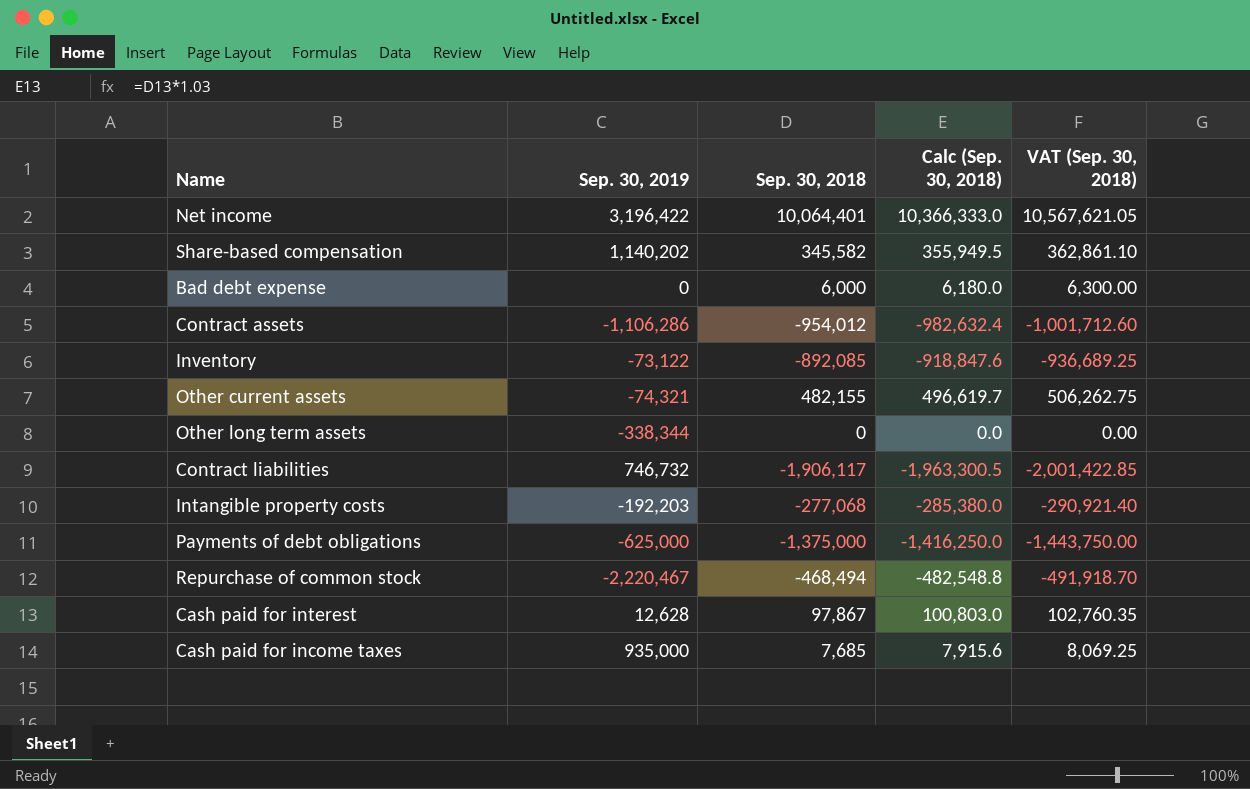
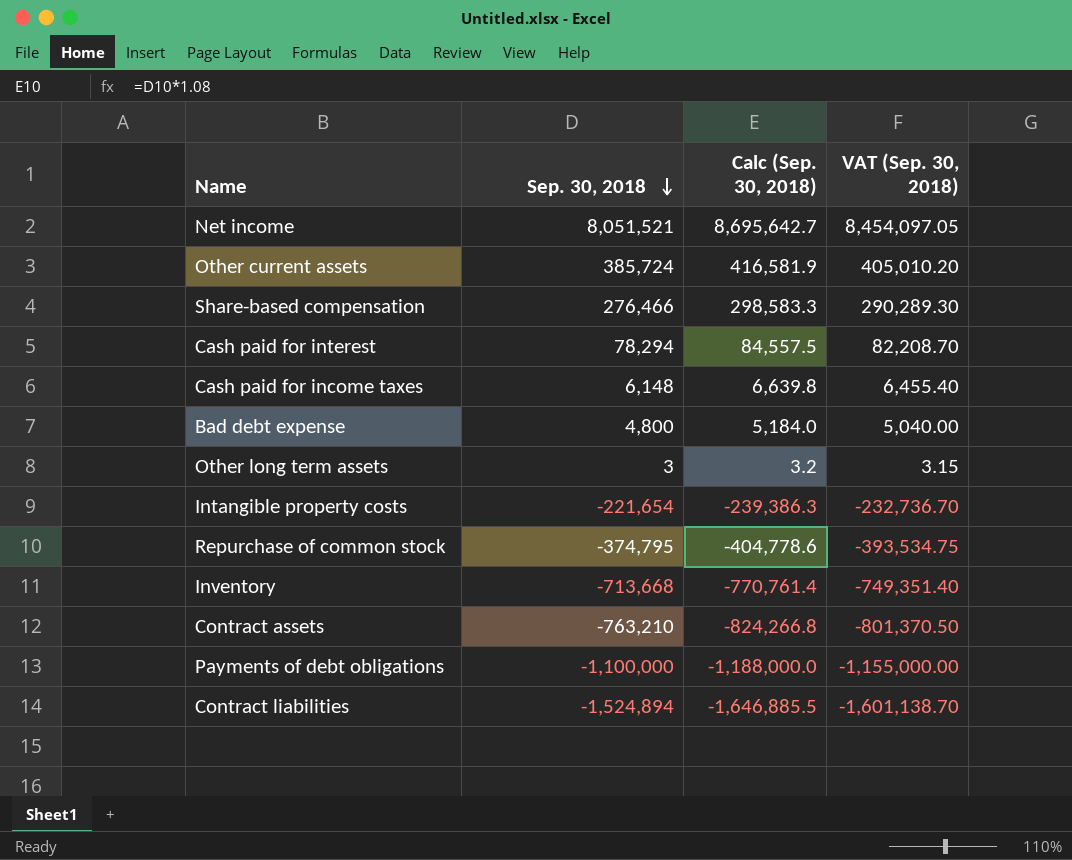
row order: none -> Sep. 30, 2018 descending
column Sep. 30, 2019 | position: 2 -> none
column Calc (Sep. 30, 2018) | formula: [Sep. 30, 2018] * 1.03 -> [Sep. 30, 2018] * 1.08
Net income | Sep. 30, 2018: 10,064,401 -> 8,051,521
Net income | VAT (Sep. 30, 2018): 10,567,621.05 -> 8,454,097.05
Other current assets | Sep. 30, 2018: 482,155 -> 385,724
Other current assets | VAT (Sep. 30, 2018): 506,262.75 -> 405,010.20
Share-based compensation | Sep. 30, 2018: 345,582 -> 276,466
Share-based compensation | VAT (Sep. 30, 2018): 362,861.10 -> 290,289.30
Cash paid for interest | Sep. 30, 2018: 97,867 -> 78,294
Cash paid for interest | VAT (Sep. 30, 2018): 102,760.35 -> 82,208.70
Cash paid for income taxes | Sep. 30, 2018: 7,685 -> 6,148
Cash paid for income taxes | VAT (Sep. 30, 2018): 8,069.25 -> 6,455.40
Bad debt expense | Sep. 30, 2018: 6,000 -> 4,800
Bad debt expense | VAT (Sep. 30, 2018): 6,300.00 -> 5,040.00
Other long term assets | Sep. 30, 2018: 0 -> 3
Other long term assets | VAT (Sep. 30, 2018): 0.00 -> 3.15
Intangible property costs | Sep. 30, 2018: -277,068 -> -221,654
Intangible property costs | VAT (Sep. 30, 2018): -290,921.40 -> -232,736.70
Repurchase of common stock | Sep. 30, 2018: -468,494 -> -374,795
Repurchase of common stock | VAT (Sep. 30, 2018): -491,918.70 -> -393,534.75
Inventory | Sep. 30, 2018: -892,085 -> -713,668
Inventory | VAT (Sep. 30, 2018): -936,689.25 -> -749,351.40
Contract assets | Sep. 30, 2018: -954,012 -> -763,210
Contract assets | VAT (Sep. 30, 2018): -1,001,712.60 -> -801,370.50
Payments of debt obligations | Sep. 30, 2018: -1,375,000 -> -1,100,000
Payments of debt obligations | VAT (Sep. 30, 2018): -1,443,750.00 -> -1,155,000.00
Contract liabilities | Sep. 30, 2018: -1,906,117 -> -1,524,894
Contract liabilities | VAT (Sep. 30, 2018): -2,001,422.85 -> -1,601,138.70

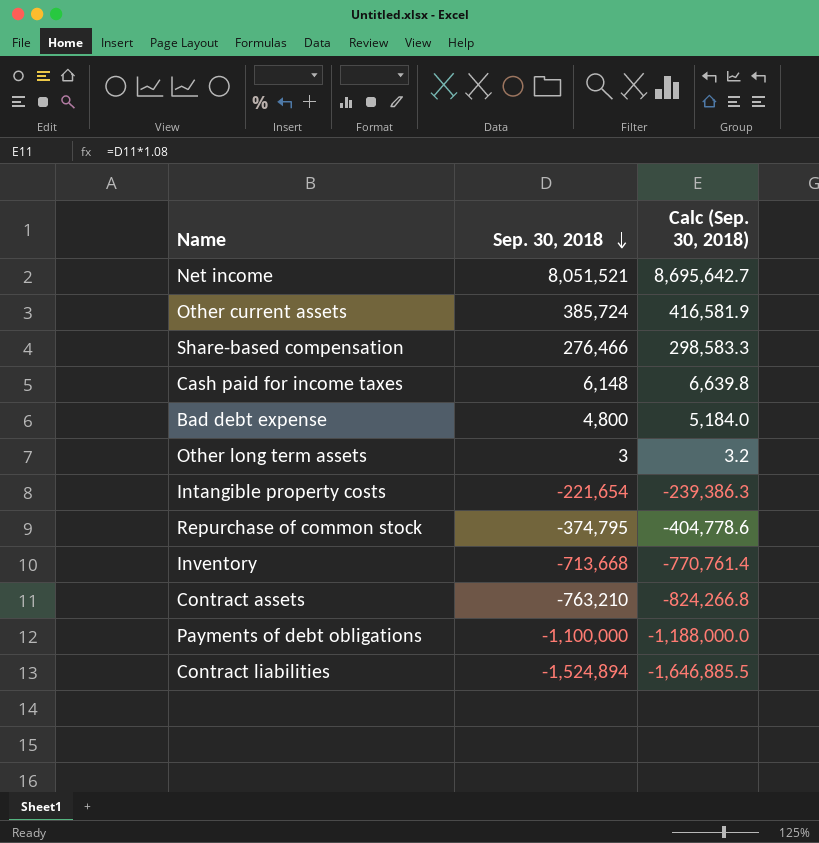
column VAT (Sep. 30, 2018) | formula: [Sep. 30, 2018] * 1.05 -> none
row Cash paid for interest: 78,294 | 84,557.5 | 82,208.70 -> none

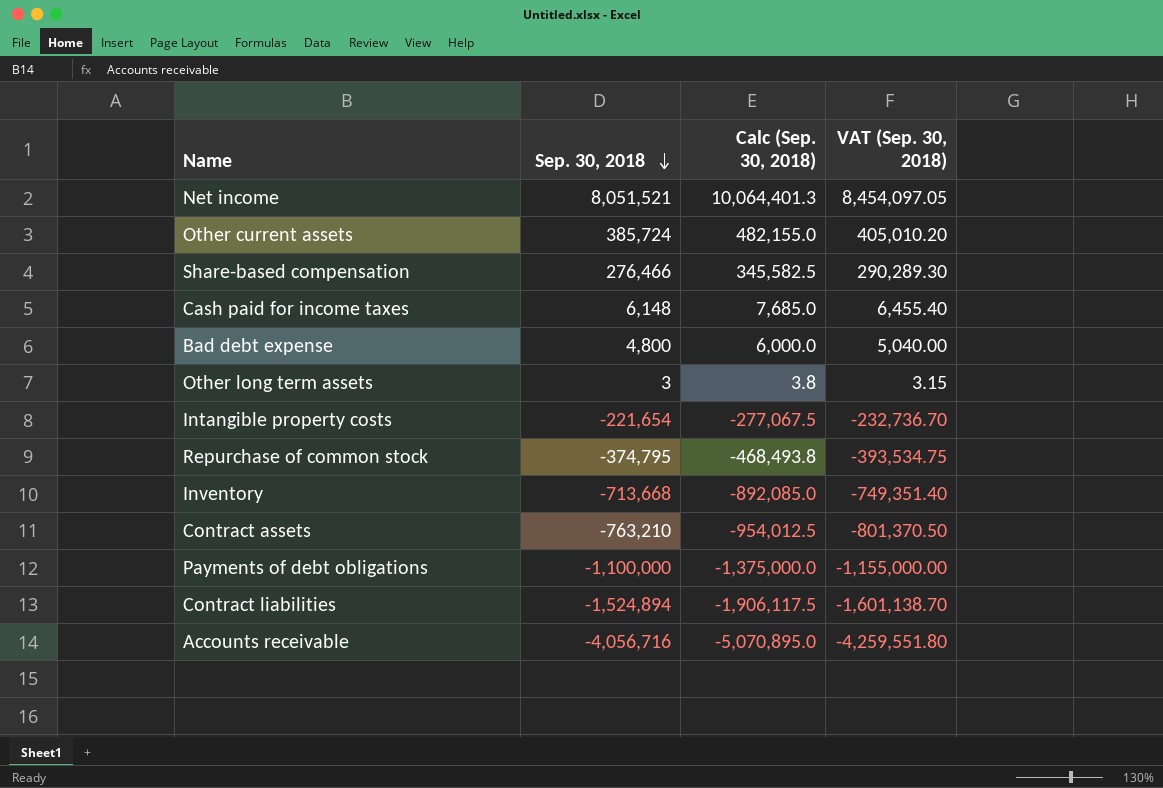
column Calc (Sep. 30, 2018) | formula: [Sep. 30, 2018] * 1.08 -> [Sep. 30, 2018] * 1.25
column VAT (Sep. 30, 2018) | formula: none -> [Sep. 30, 2018] * 1.05
row Accounts receivable: none -> -4,056,716 | -5,070,895.0 | -4,259,551.80

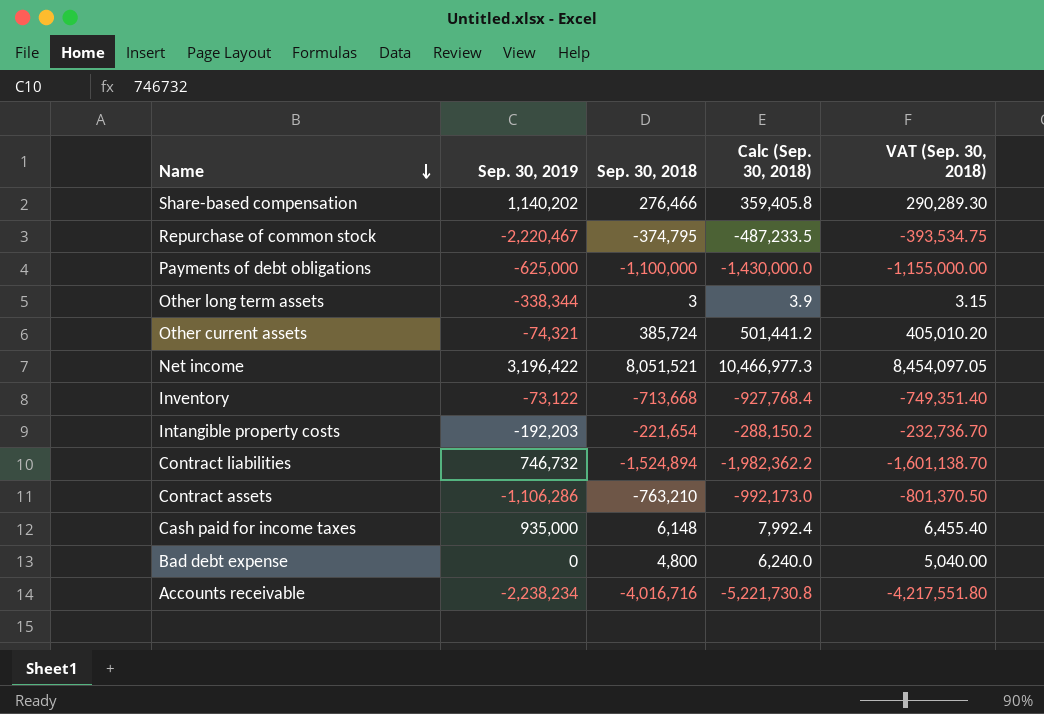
row order: Sep. 30, 2018 descending -> Name descending
column Sep. 30, 2019 | position: none -> 2
column Calc (Sep. 30, 2018) | formula: [Sep. 30, 2018] * 1.25 -> [Sep. 30, 2018] * 1.3
Accounts receivable | Sep. 30, 2018: -4,056,716 -> -4,016,716
Accounts receivable | VAT (Sep. 30, 2018): -4,259,551.80 -> -4,217,551.80

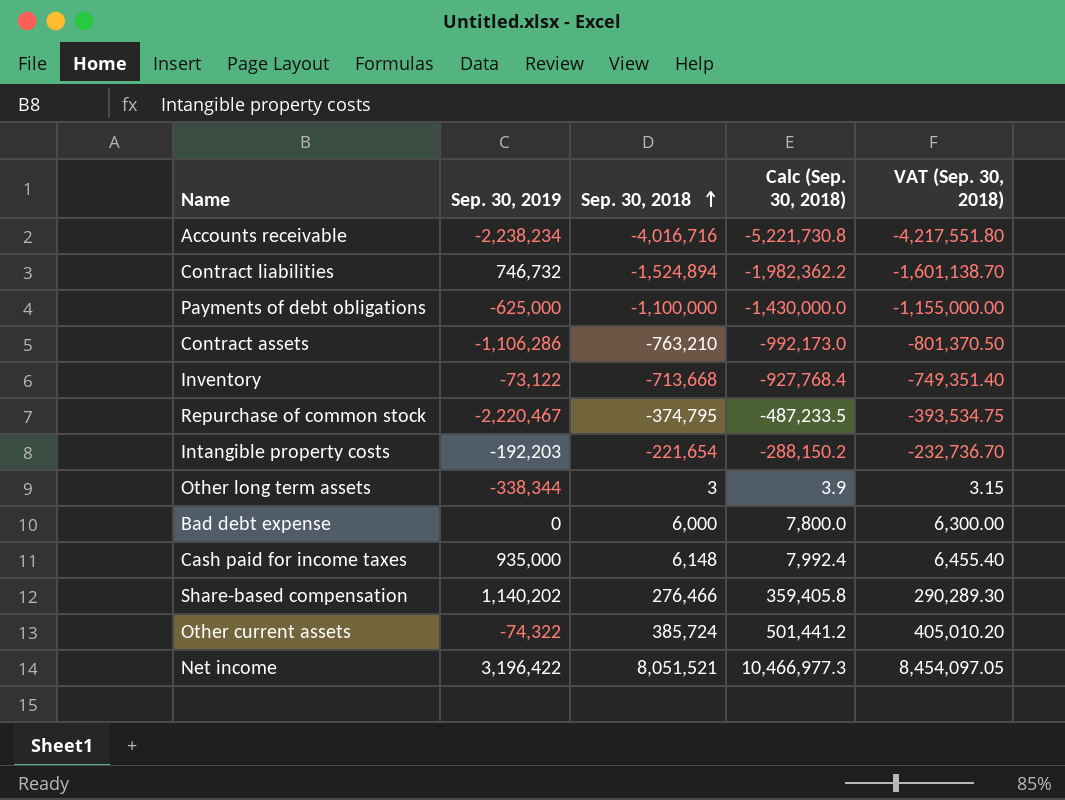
row order: Name descending -> Sep. 30, 2018 ascending
Bad debt expense | Sep. 30, 2018: 4,800 -> 6,000
Bad debt expense | Calc (Sep. 30, 2018): 6,240.0 -> 7,800.0
Bad debt expense | VAT (Sep. 30, 2018): 5,040.00 -> 6,300.00
Other current assets | Sep. 30, 2019: -74,321 -> -74,322

